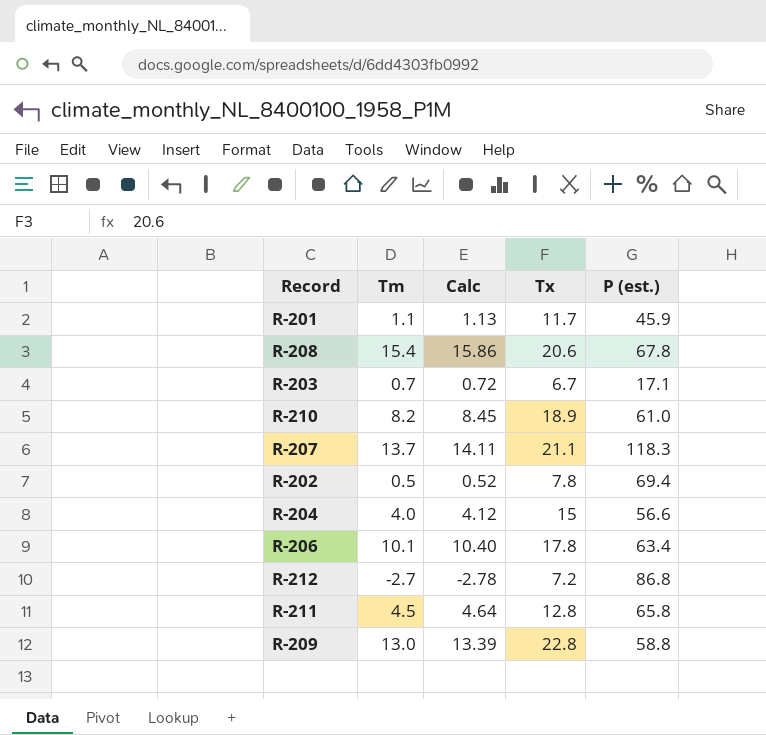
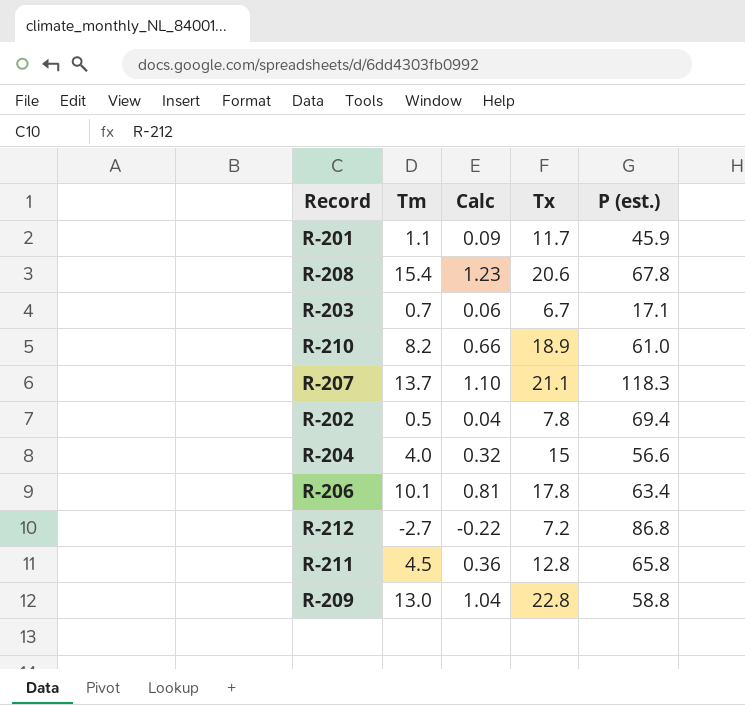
column Calc | formula: [Tm] * 1.03 -> [Tm] * 0.08

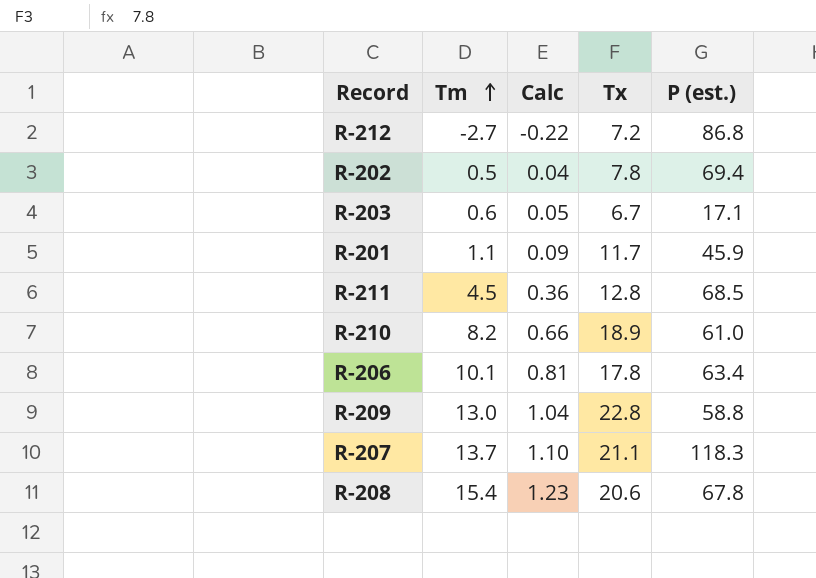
row order: none -> Tm ascending
row R-204: 4.0 | 0.32 | 15 | 56.6 -> none
R-203 | Tm: 0.7 -> 0.6
R-203 | Calc: 0.06 -> 0.05
R-211 | P (est.): 65.8 -> 68.5

